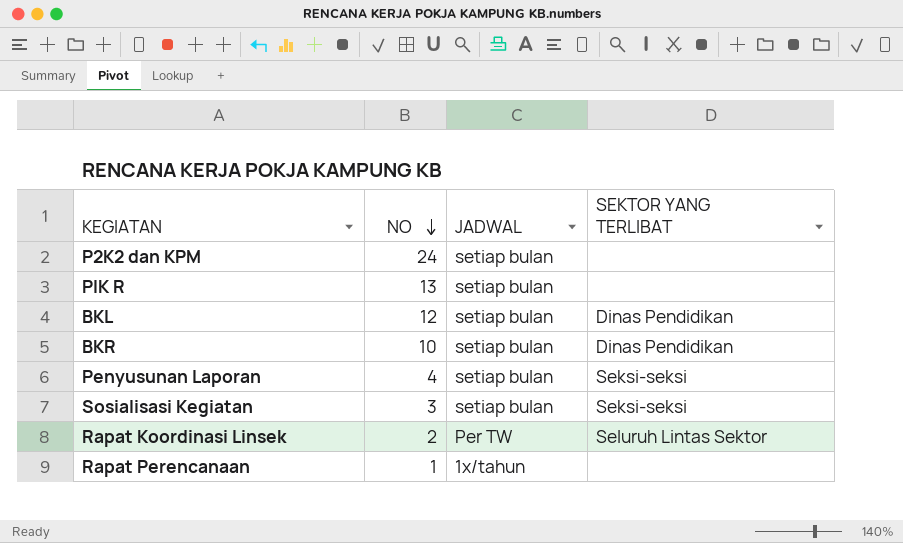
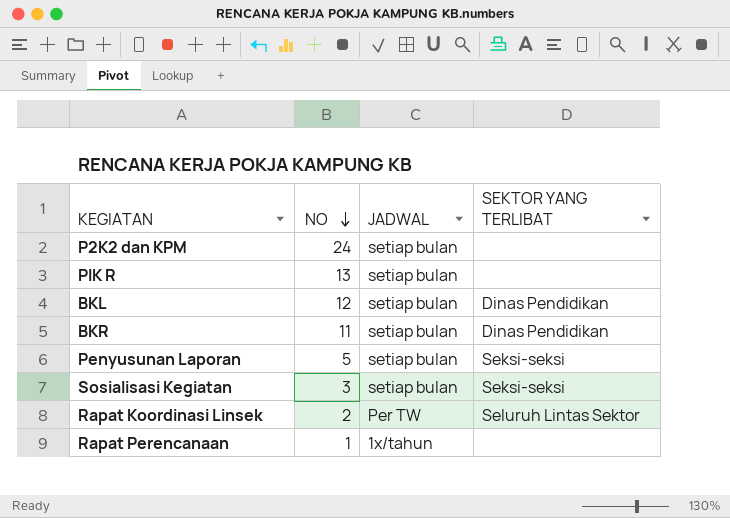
BKR | NO: 10 -> 11
Penyusunan Laporan | NO: 4 -> 5

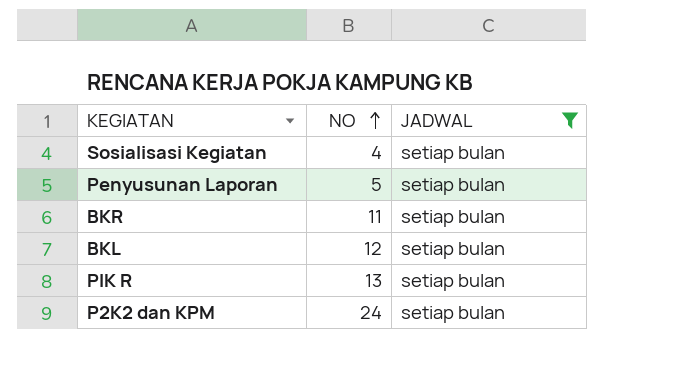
filter: none -> JADWAL = setiap bulan
row order: NO descending -> NO ascending
column SEKTOR YANG TERLIBAT | position: 4 -> none
Sosialisasi Kegiatan | NO: 3 -> 4

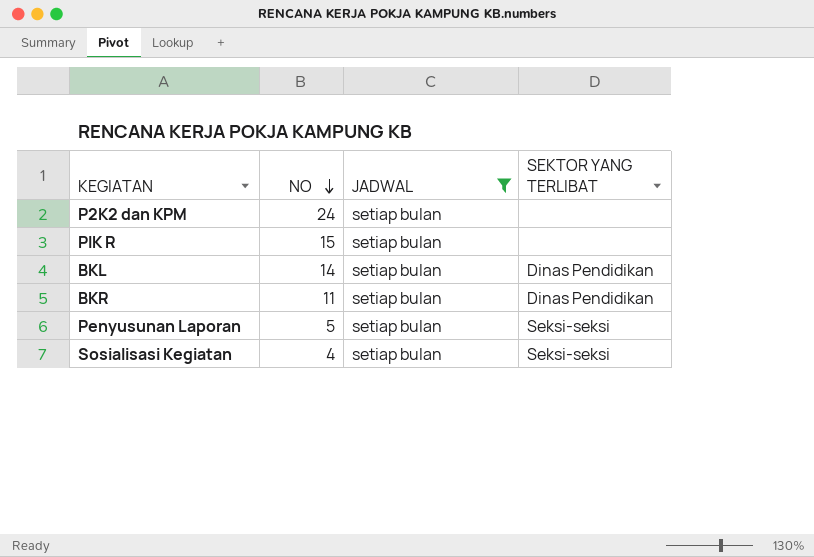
row order: NO ascending -> NO descending
column SEKTOR YANG TERLIBAT | position: none -> 4
PIK R | NO: 13 -> 15
BKL | NO: 12 -> 14

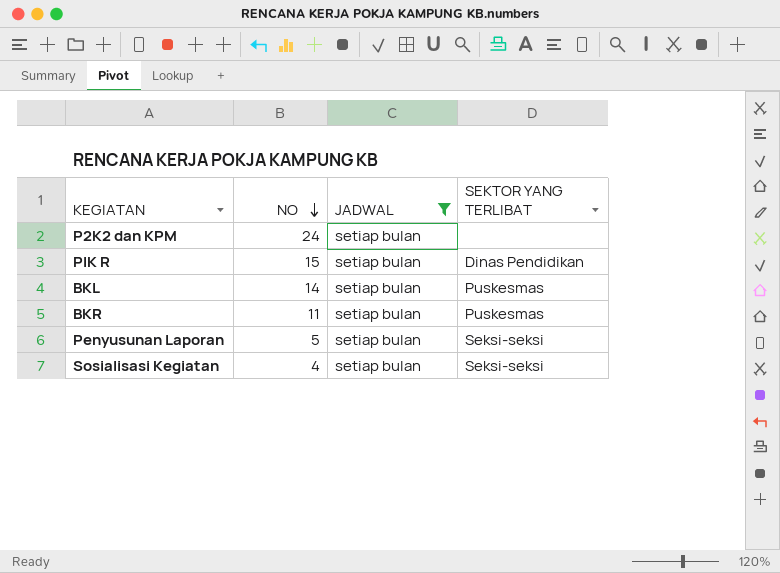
PIK R | SEKTOR YANG TERLIBAT: none -> Dinas Pendidikan
BKL | SEKTOR YANG TERLIBAT: Dinas Pendidikan -> Puskesmas
BKR | SEKTOR YANG TERLIBAT: Dinas Pendidikan -> Puskesmas

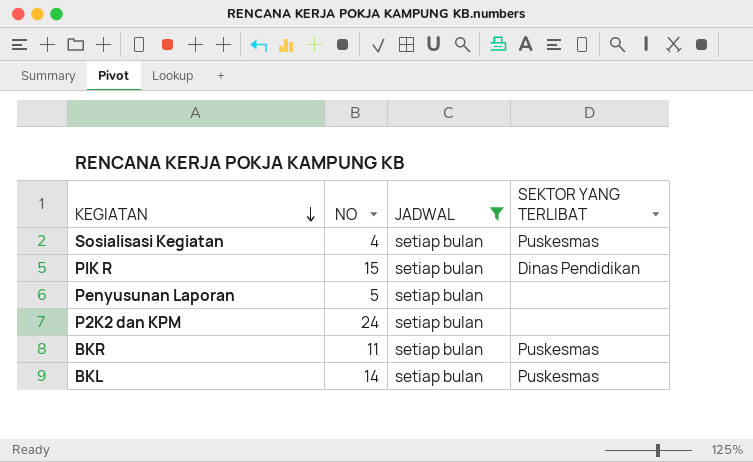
row order: NO descending -> KEGIATAN descending
Sosialisasi Kegiatan | SEKTOR YANG TERLIBAT: Seksi-seksi -> Puskesmas
Penyusunan Laporan | SEKTOR YANG TERLIBAT: Seksi-seksi -> none

